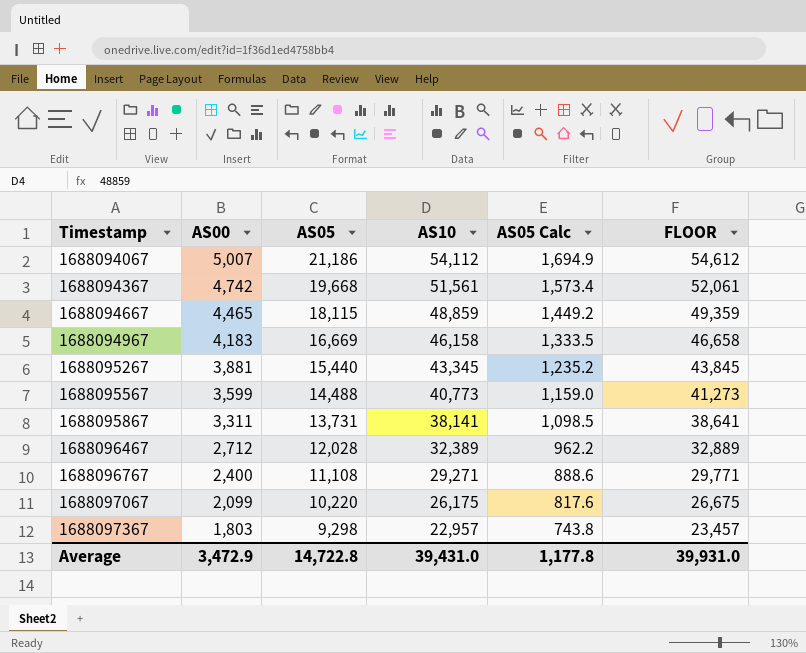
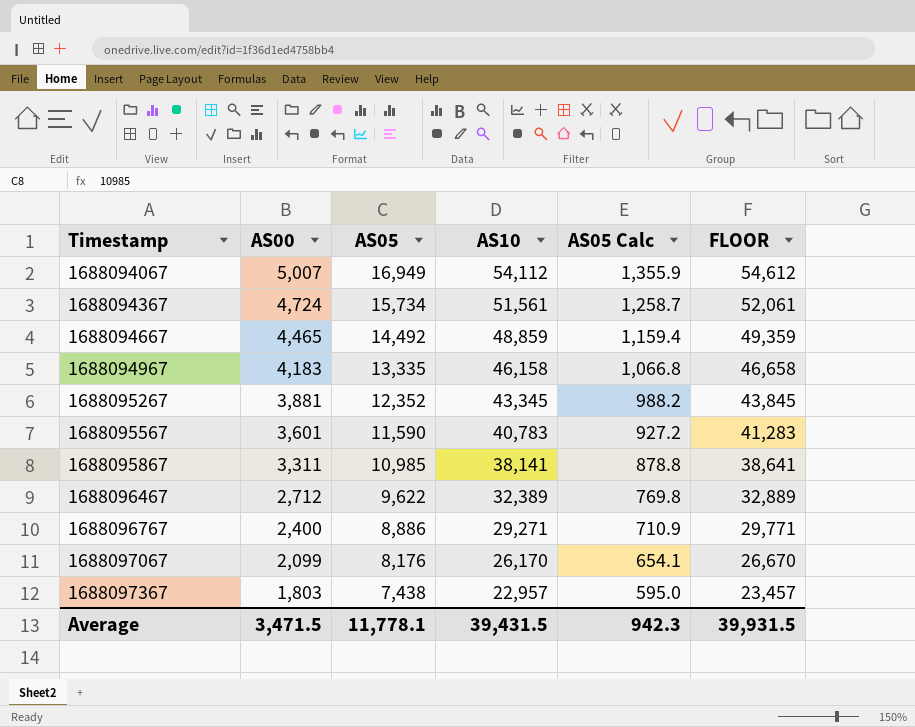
1688094067 | AS05: 21,186 -> 16,949
1688094067 | AS05 Calc: 1,694.9 -> 1,355.9
1688094367 | AS00: 4,742 -> 4,724
1688094367 | AS05: 19,668 -> 15,734
1688094367 | AS05 Calc: 1,573.4 -> 1,258.7
1688094667 | AS05: 18,115 -> 14,492
1688094667 | AS05 Calc: 1,449.2 -> 1,159.4
1688094967 | AS05: 16,669 -> 13,335
1688094967 | AS05 Calc: 1,333.5 -> 1,066.8
1688095267 | AS05: 15,440 -> 12,352
1688095267 | AS05 Calc: 1,235.2 -> 988.2
1688095567 | AS00: 3,599 -> 3,601
1688095567 | AS05: 14,488 -> 11,590
1688095567 | AS10: 40,773 -> 40,783
1688095567 | AS05 Calc: 1,159.0 -> 927.2
1688095567 | FLOOR: 41,273 -> 41,283
1688095867 | AS05: 13,731 -> 10,985
1688095867 | AS05 Calc: 1,098.5 -> 878.8
1688096467 | AS05: 12,028 -> 9,622
1688096467 | AS05 Calc: 962.2 -> 769.8
1688096767 | AS05: 11,108 -> 8,886
1688096767 | AS05 Calc: 888.6 -> 710.9
1688097067 | AS05: 10,220 -> 8,176
1688097067 | AS10: 26,175 -> 26,170
1688097067 | AS05 Calc: 817.6 -> 654.1
1688097067 | FLOOR: 26,675 -> 26,670
1688097367 | AS05: 9,298 -> 7,438
1688097367 | AS05 Calc: 743.8 -> 595.0
Average | AS00: 3,472.9 -> 3,471.5
Average | AS05: 14,722.8 -> 11,778.1
Average | AS10: 39,431.0 -> 39,431.5
Average | AS05 Calc: 1,177.8 -> 942.3
Average | FLOOR: 39,931.0 -> 39,931.5

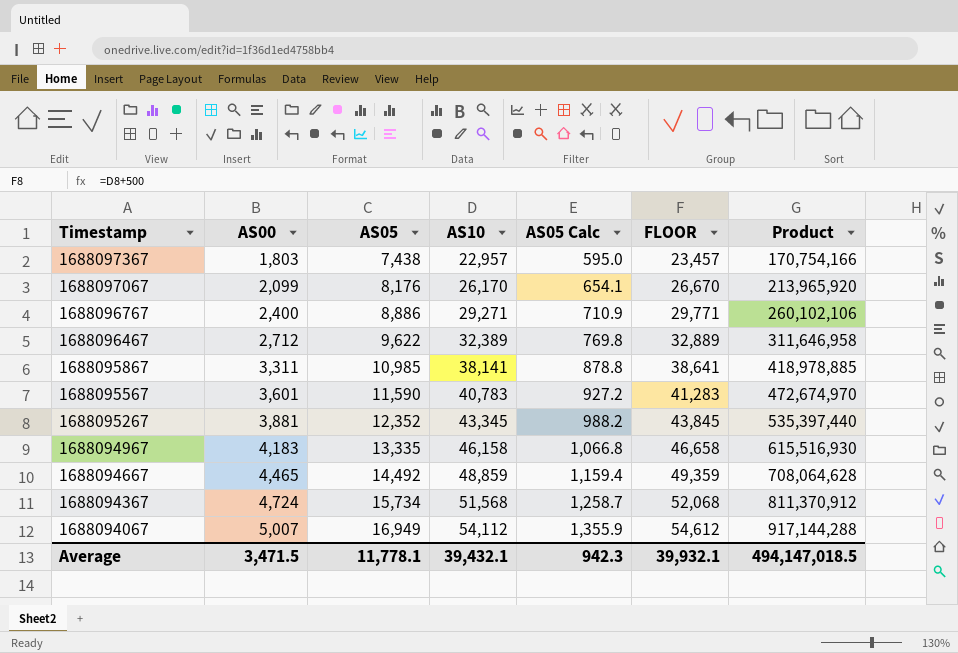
row order: Timestamp ascending -> Timestamp descending
column Product | formula: none -> [AS05] * [AS10]
1688094367 | AS10: 51,561 -> 51,568
1688094367 | FLOOR: 52,061 -> 52,068
Average | AS10: 39,431.5 -> 39,432.1
Average | FLOOR: 39,931.5 -> 39,932.1

